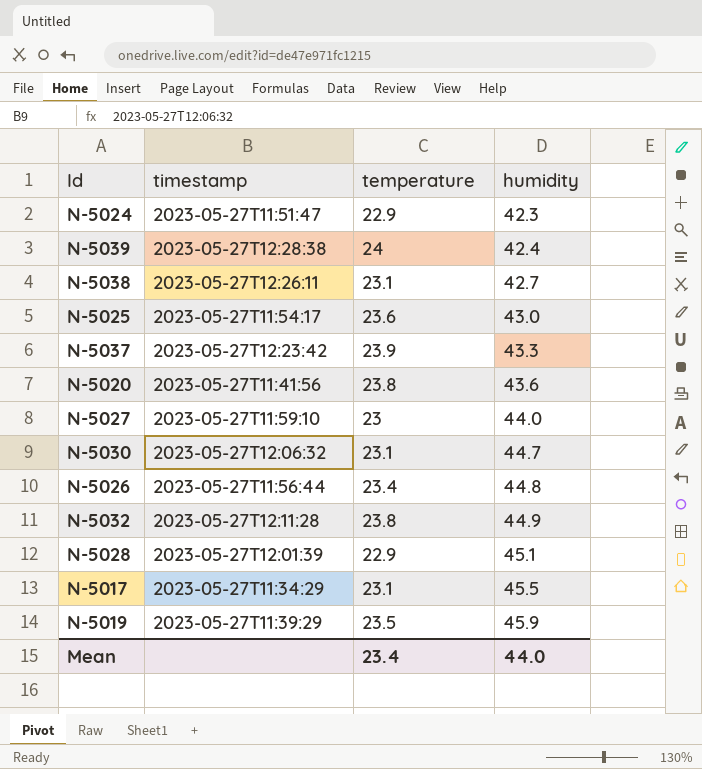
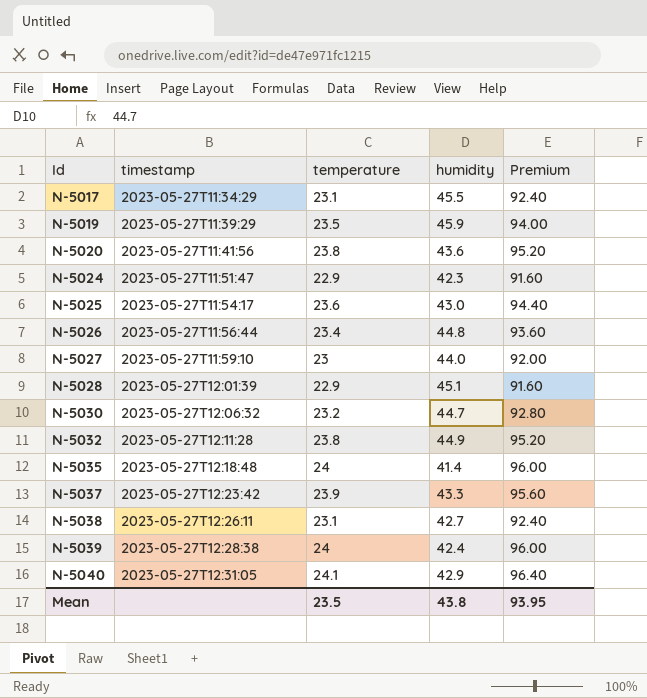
row order: humidity ascending -> Id ascending
column Premium | formula: none -> [temperature] * 4
N-5030 | temperature: 23.1 -> 23.2
row N-5035: none -> 2023-05-27T12:18:48 | 24 | 41.4 | 96.00
row N-5040: none -> 2023-05-27T12:31:05 | 24.1 | 42.9 | 96.40
Mean | temperature: 23.4 -> 23.5
Mean | humidity: 44.0 -> 43.8

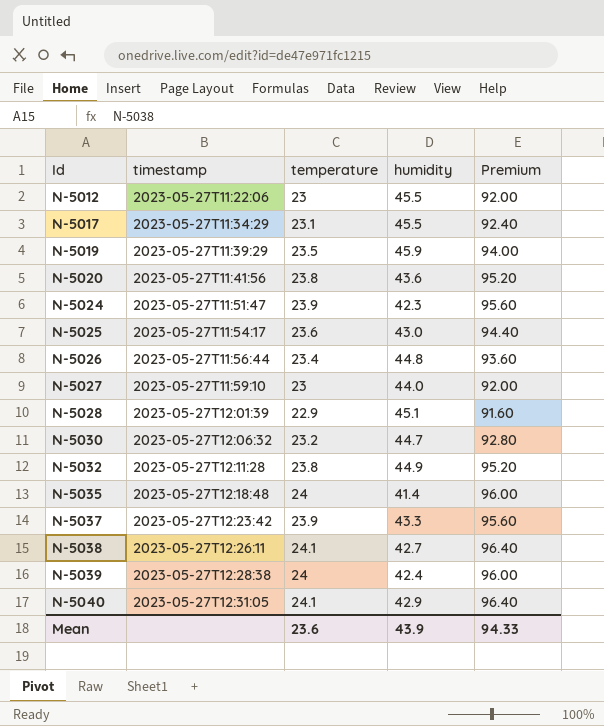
row N-5012: none -> 2023-05-27T11:22:06 | 23 | 45.5 | 92.00
N-5024 | temperature: 22.9 -> 23.9
N-5024 | Premium: 91.60 -> 95.60
N-5038 | temperature: 23.1 -> 24.1
N-5038 | Premium: 92.40 -> 96.40
Mean | temperature: 23.5 -> 23.6
Mean | humidity: 43.8 -> 43.9
Mean | Premium: 93.95 -> 94.33

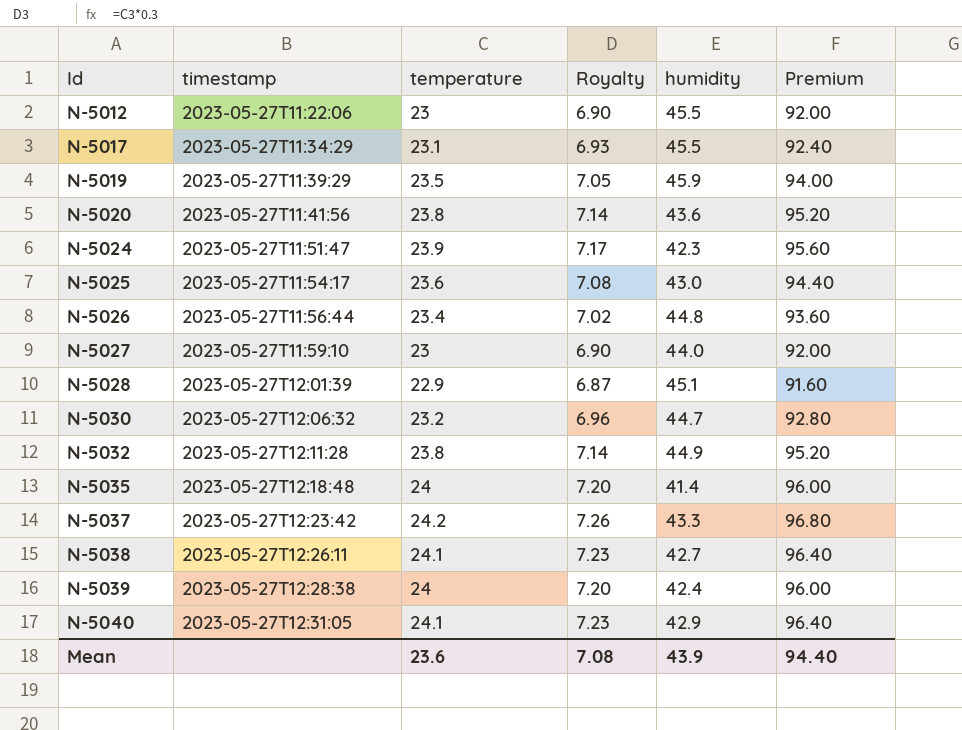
column Royalty | formula: none -> [temperature] * 0.3
N-5037 | temperature: 23.9 -> 24.2
N-5037 | Premium: 95.60 -> 96.80
Mean | Premium: 94.33 -> 94.40

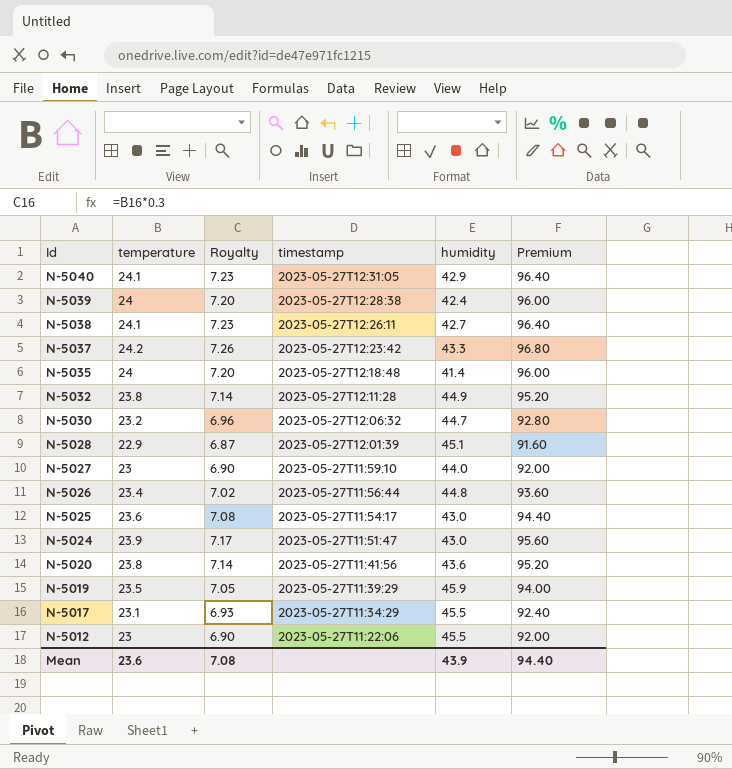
row order: Id ascending -> Id descending
column timestamp | position: 2 -> 4
N-5024 | humidity: 42.3 -> 43.0

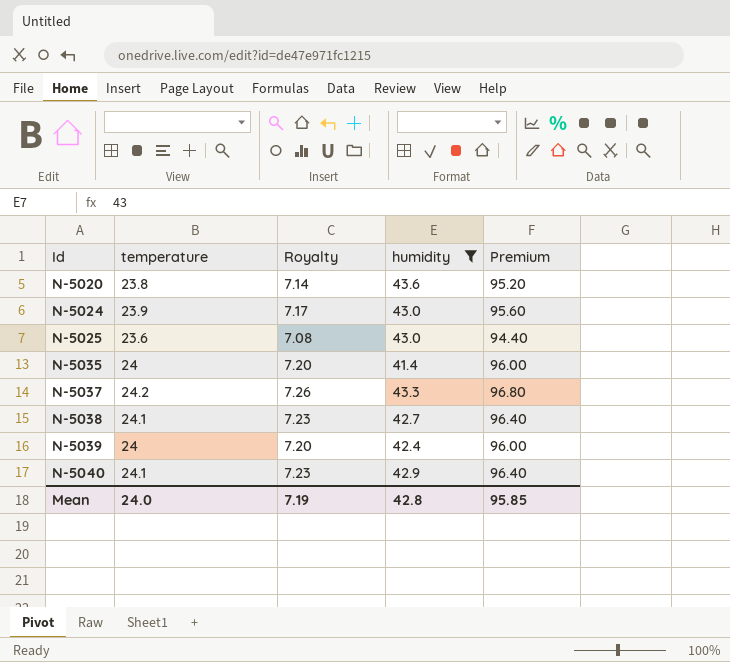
filter: none -> humidity <= 43.6
row order: Id descending -> Id ascending
column timestamp | position: 4 -> none
Mean | temperature: 23.6 -> 24.0
Mean | Royalty: 7.08 -> 7.19
Mean | humidity: 43.9 -> 42.8
Mean | Premium: 94.40 -> 95.85

